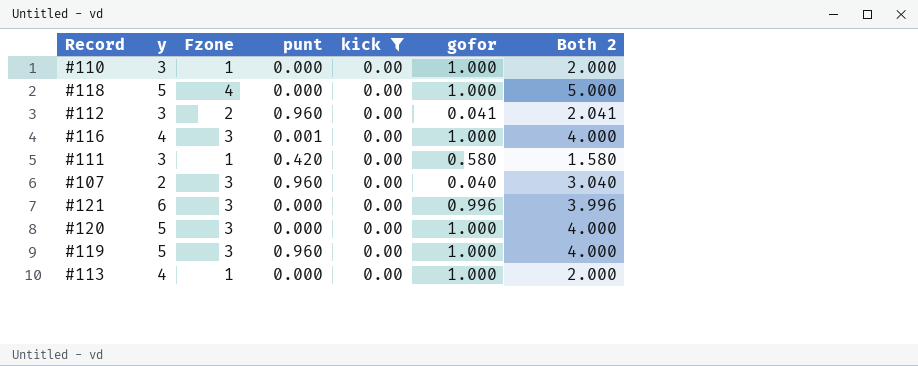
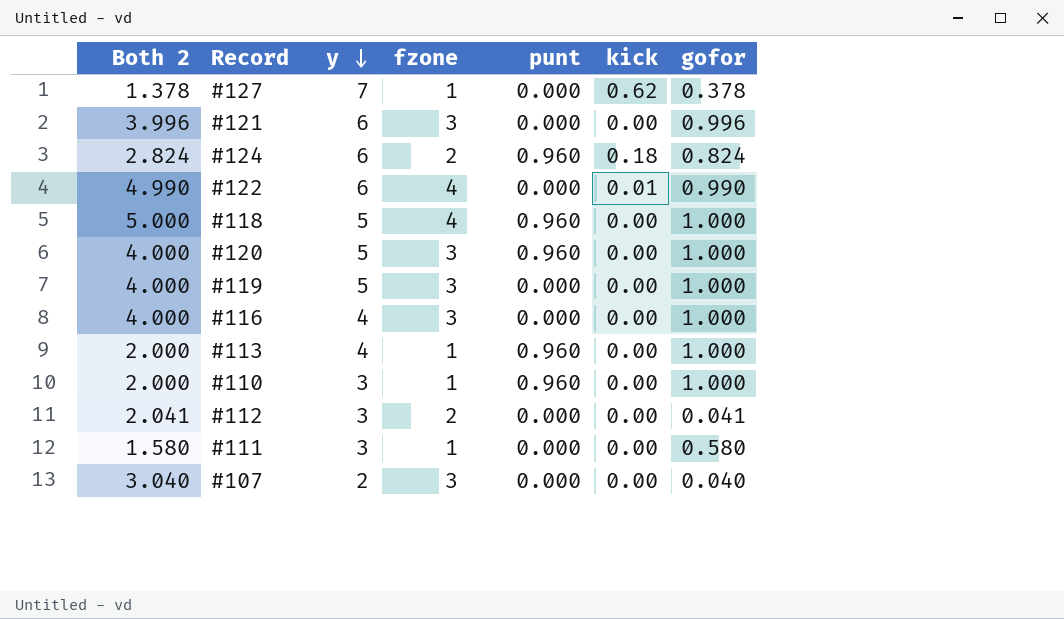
filter: kick = 0.00 -> none
row order: none -> y descending
column Both 2 | position: 7 -> 1
column name: Fzone -> fzone
#118 | punt: 0.000 -> 0.960
#120 | punt: 0.000 -> 0.960
#119 | punt: 0.960 -> 0.000
#116 | punt: 0.001 -> 0.000
#113 | punt: 0.000 -> 0.960
#110 | punt: 0.000 -> 0.960
#112 | punt: 0.960 -> 0.000
#111 | punt: 0.420 -> 0.000
#107 | punt: 0.960 -> 0.000

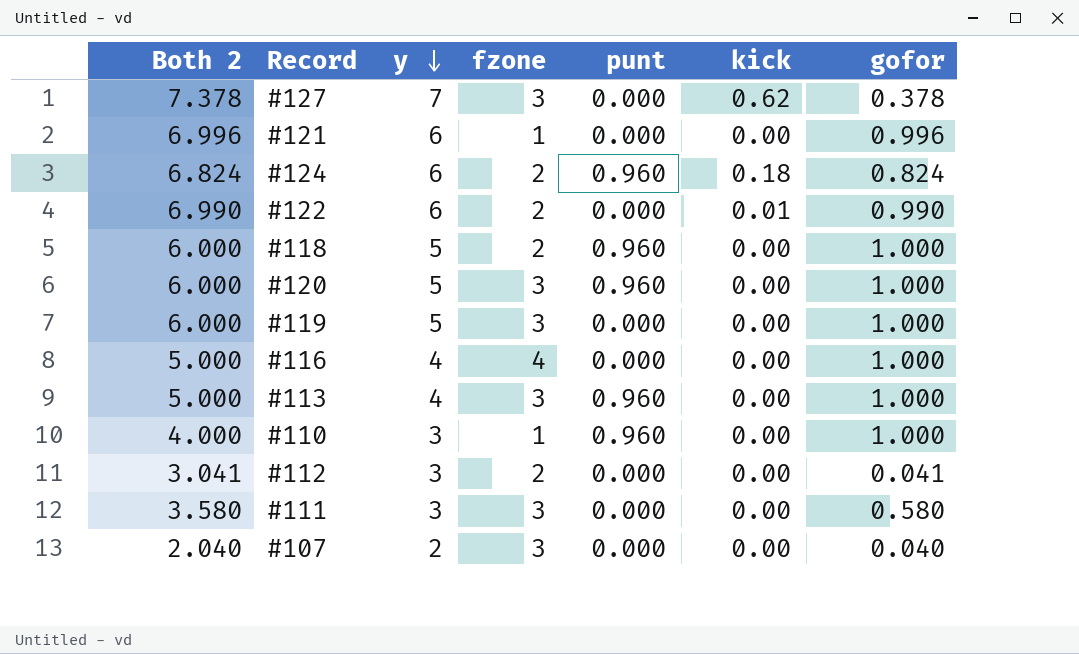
column Both 2 | formula: [fzone] + [gofor] -> [y] + [gofor]
#127 | fzone: 1 -> 3
#121 | fzone: 3 -> 1
#122 | fzone: 4 -> 2
#118 | fzone: 4 -> 2
#116 | fzone: 3 -> 4
#113 | fzone: 1 -> 3
#111 | fzone: 1 -> 3

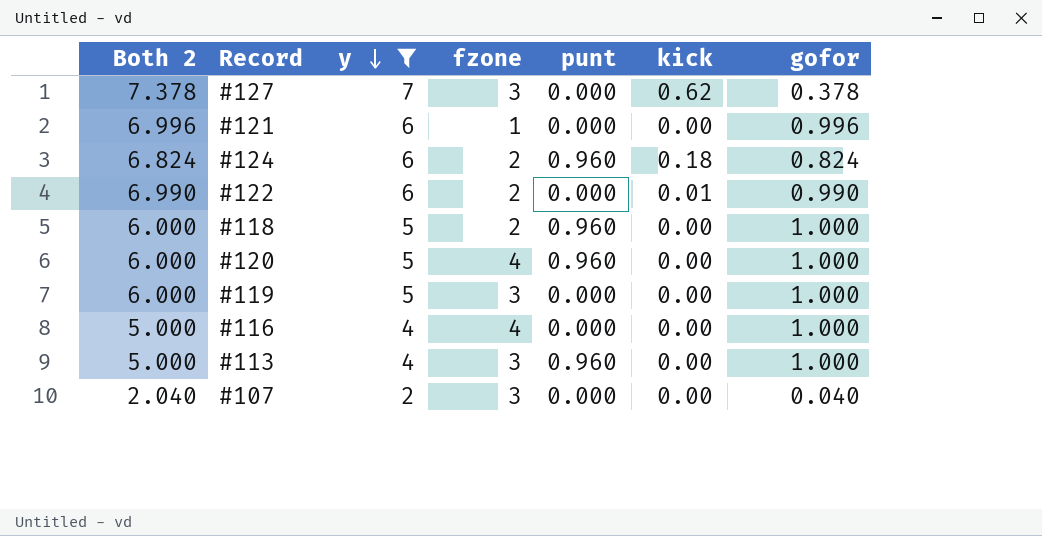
filter: none -> y != 3
#120 | fzone: 3 -> 4

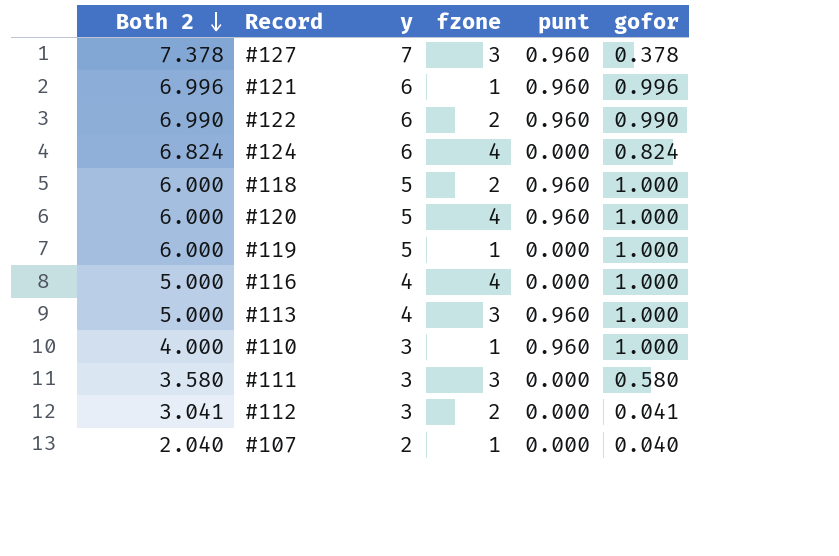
filter: y != 3 -> none
row order: y descending -> Both 2 descending
column kick | position: 6 -> none
#127 | punt: 0.000 -> 0.960
#121 | punt: 0.000 -> 0.960
#122 | punt: 0.000 -> 0.960
#124 | fzone: 2 -> 4
#124 | punt: 0.960 -> 0.000
#119 | fzone: 3 -> 1
#107 | fzone: 3 -> 1

